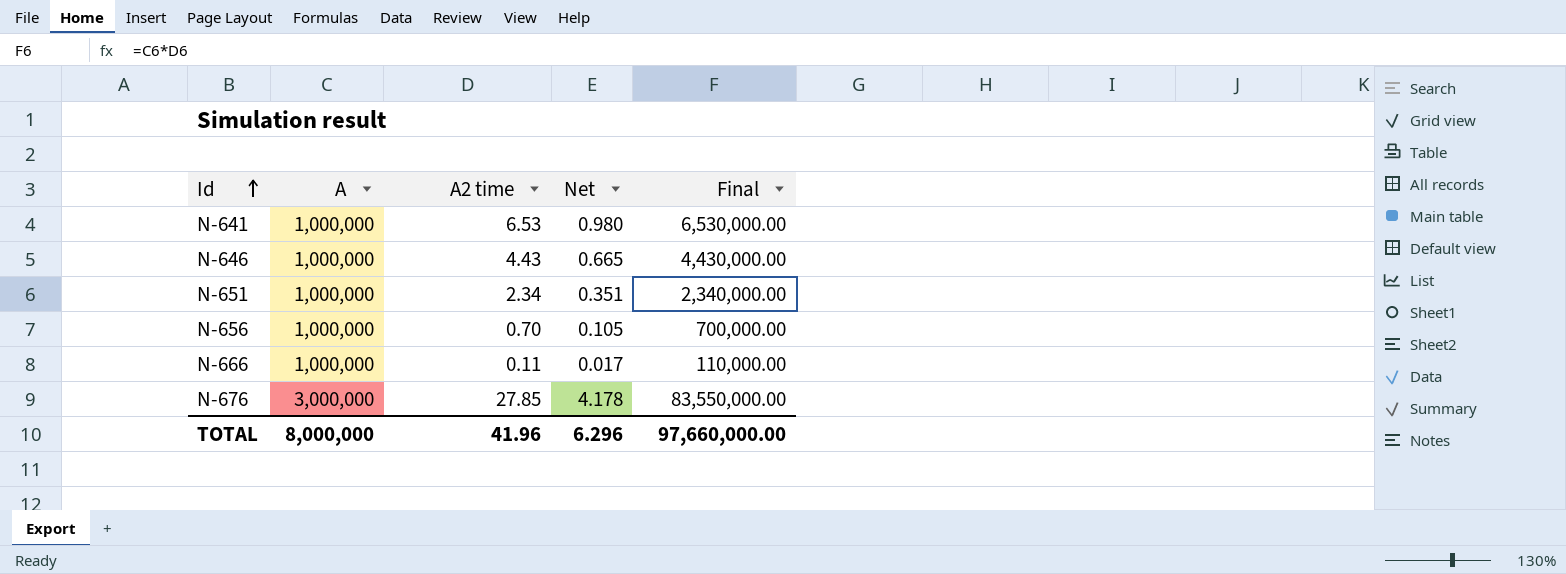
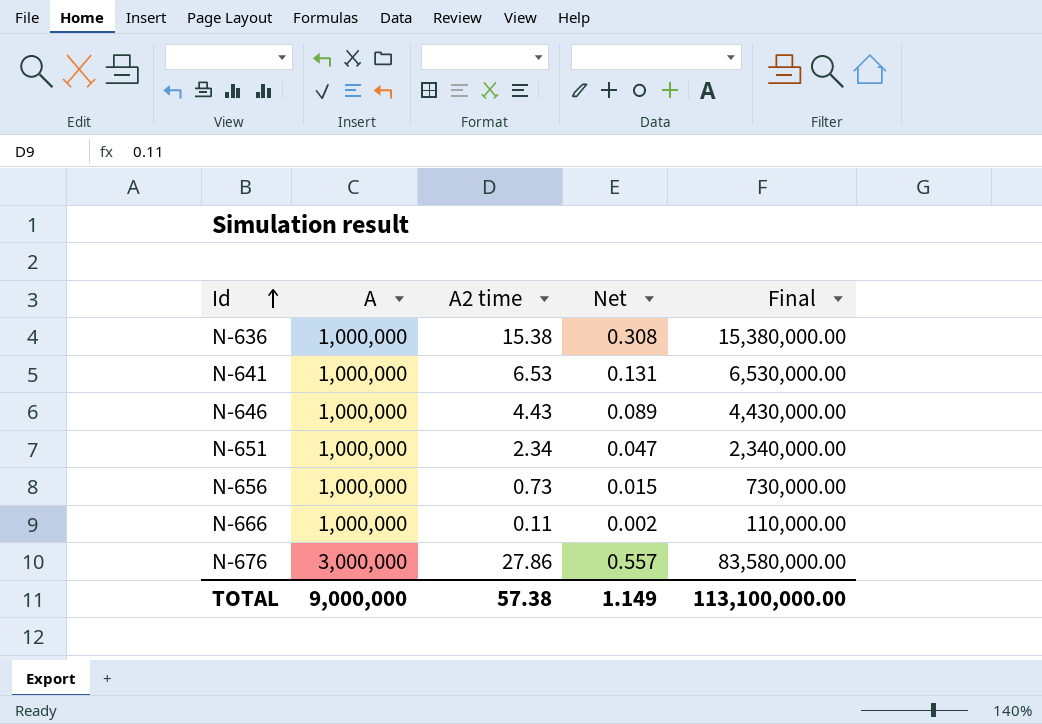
column Net | formula: [A2 time] * 0.15 -> [A2 time] * 0.02
row N-636: none -> 1,000,000 | 15.38 | 0.308 | 15,380,000.00
N-656 | A2 time: 0.70 -> 0.73
N-656 | Final: 700,000.00 -> 730,000.00
N-676 | A2 time: 27.85 -> 27.86
N-676 | Final: 83,550,000.00 -> 83,580,000.00
TOTAL | A: 8,000,000 -> 9,000,000
TOTAL | A2 time: 41.96 -> 57.38
TOTAL | Net: 6.296 -> 1.149
TOTAL | Final: 97,660,000.00 -> 113,100,000.00

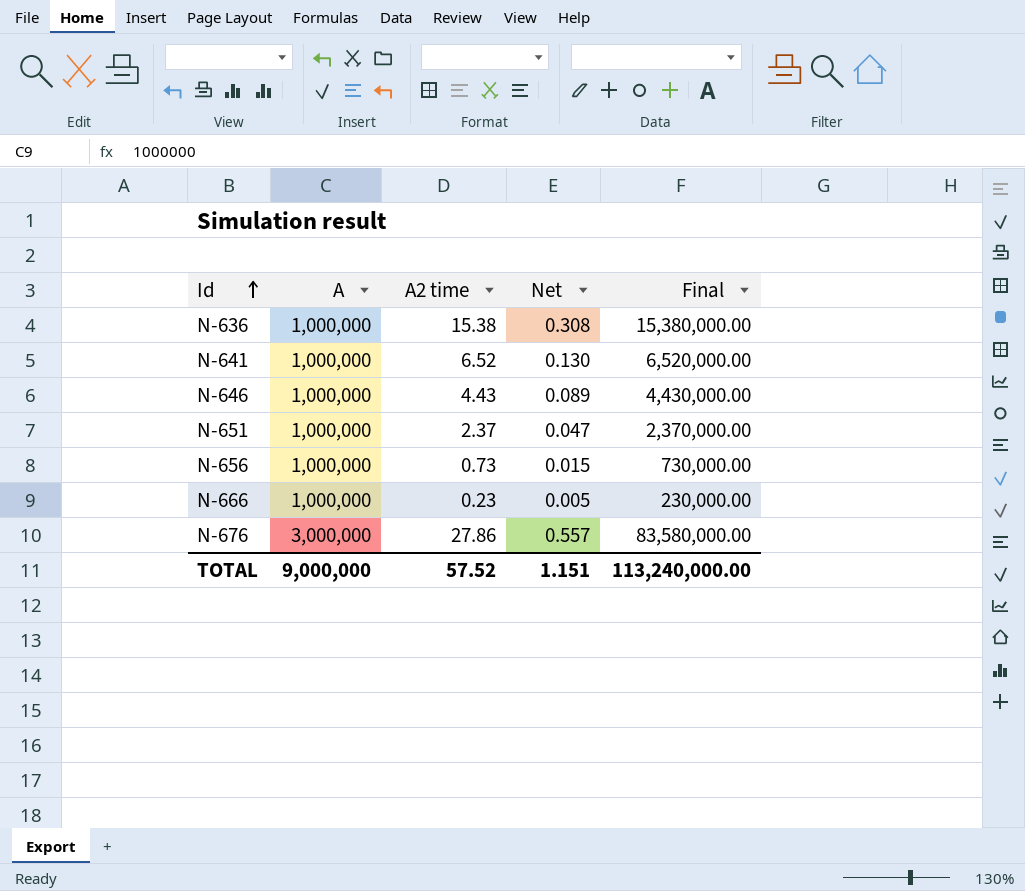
N-641 | A2 time: 6.53 -> 6.52
N-641 | Net: 0.131 -> 0.130
N-641 | Final: 6,530,000.00 -> 6,520,000.00
N-651 | A2 time: 2.34 -> 2.37
N-651 | Final: 2,340,000.00 -> 2,370,000.00
N-666 | A2 time: 0.11 -> 0.23
N-666 | Net: 0.002 -> 0.005
N-666 | Final: 110,000.00 -> 230,000.00
TOTAL | A2 time: 57.38 -> 57.52
TOTAL | Net: 1.149 -> 1.151
TOTAL | Final: 113,100,000.00 -> 113,240,000.00

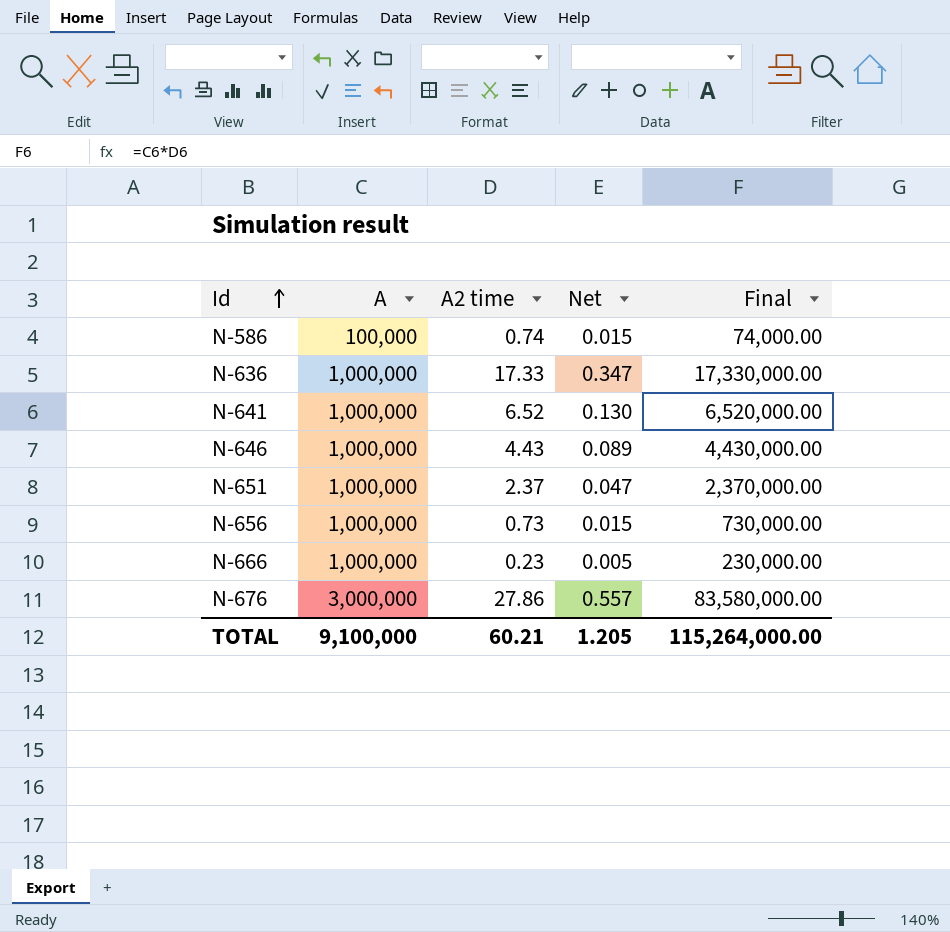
row N-586: none -> 100,000 | 0.74 | 0.015 | 74,000.00
N-636 | A2 time: 15.38 -> 17.33
N-636 | Net: 0.308 -> 0.347
N-636 | Final: 15,380,000.00 -> 17,330,000.00
TOTAL | A: 9,000,000 -> 9,100,000
TOTAL | A2 time: 57.52 -> 60.21
TOTAL | Net: 1.151 -> 1.205
TOTAL | Final: 113,240,000.00 -> 115,264,000.00

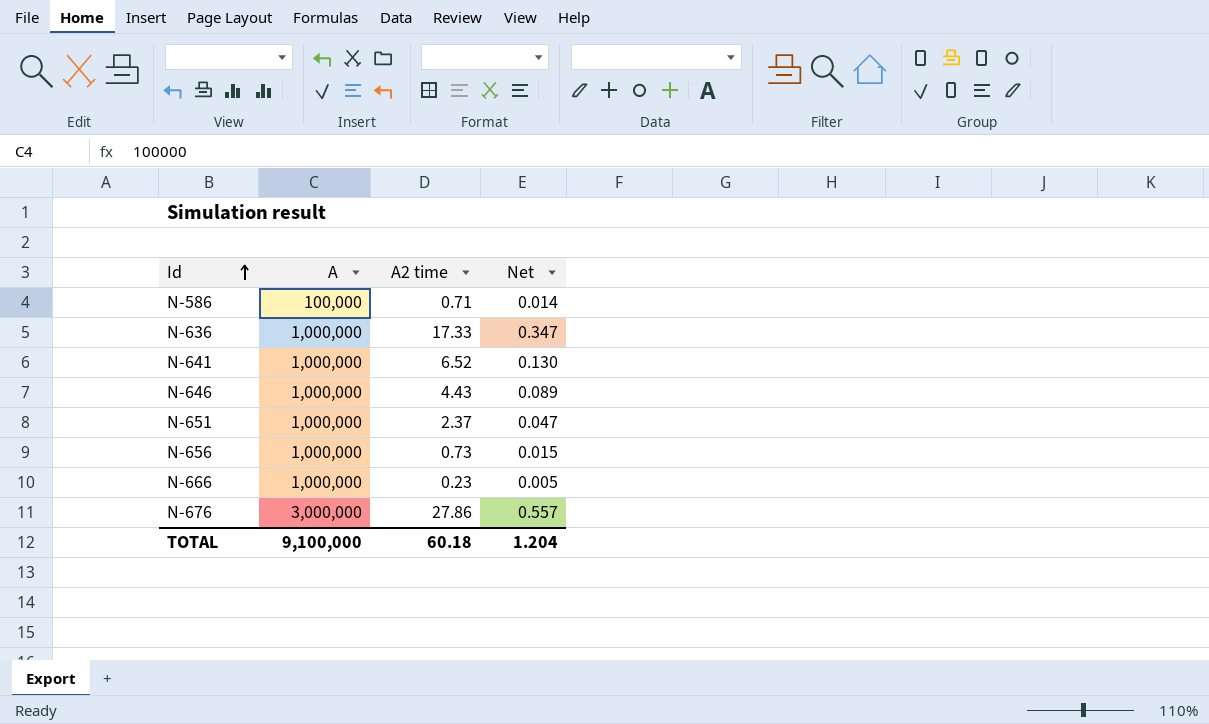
column Final | formula: [A] * [A2 time] -> none
N-586 | A2 time: 0.74 -> 0.71
N-586 | Net: 0.015 -> 0.014
TOTAL | A2 time: 60.21 -> 60.18
TOTAL | Net: 1.205 -> 1.204

